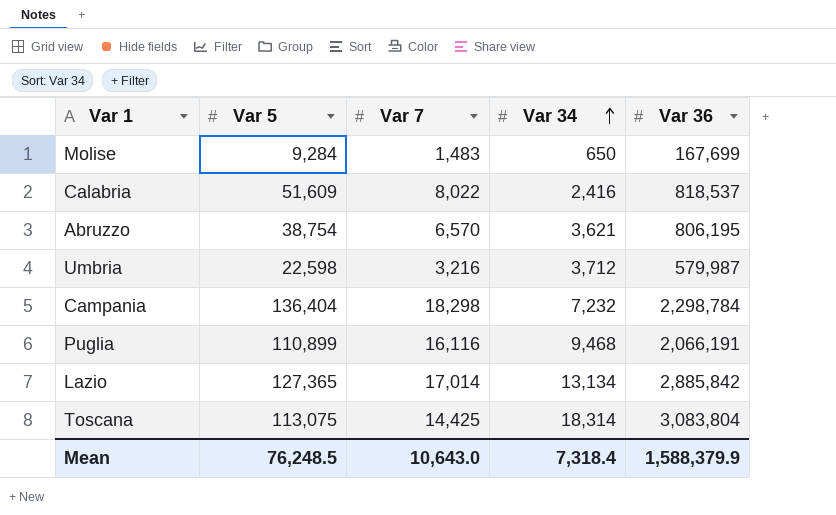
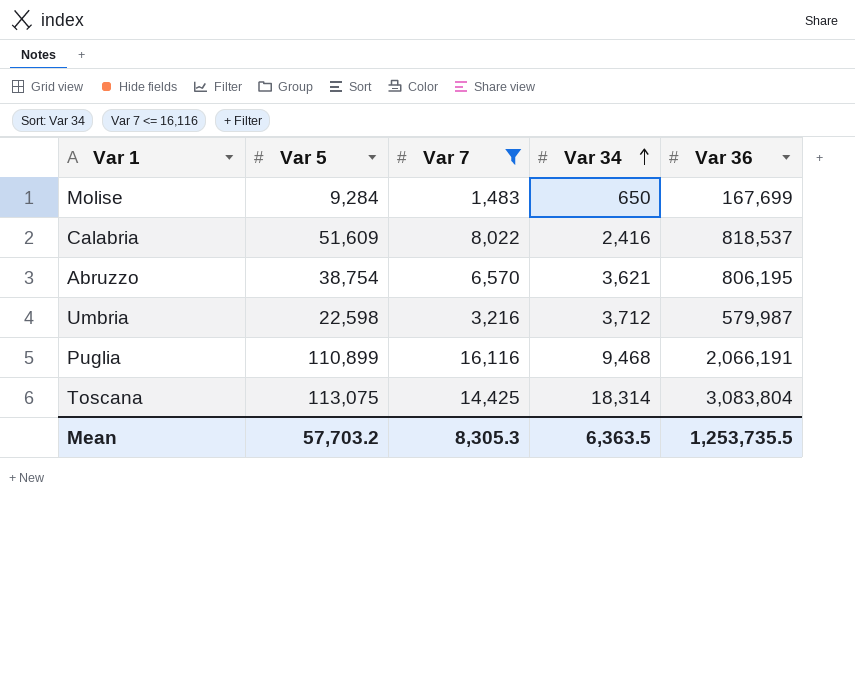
filter: none -> Var 7 <= 16,116
Mean | Var 5: 76,248.5 -> 57,703.2
Mean | Var 7: 10,643.0 -> 8,305.3
Mean | Var 34: 7,318.4 -> 6,363.5
Mean | Var 36: 1,588,379.9 -> 1,253,735.5

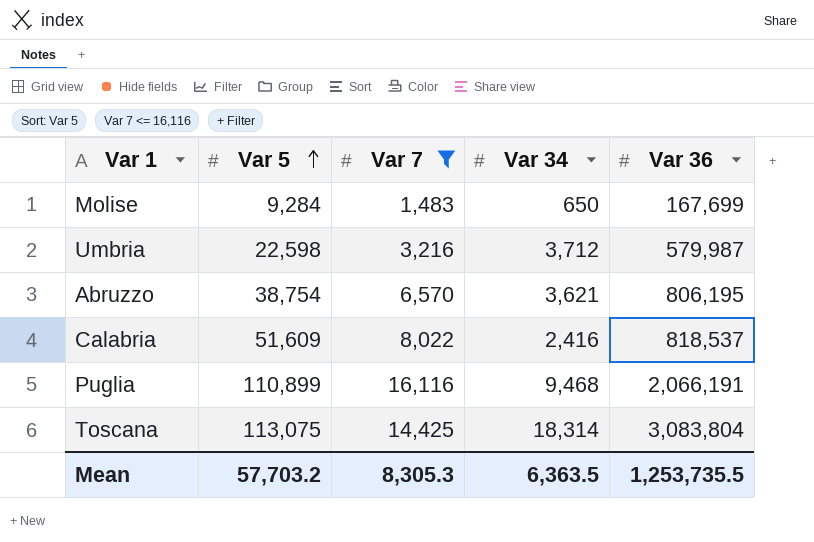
row order: Var 34 ascending -> Var 5 ascending

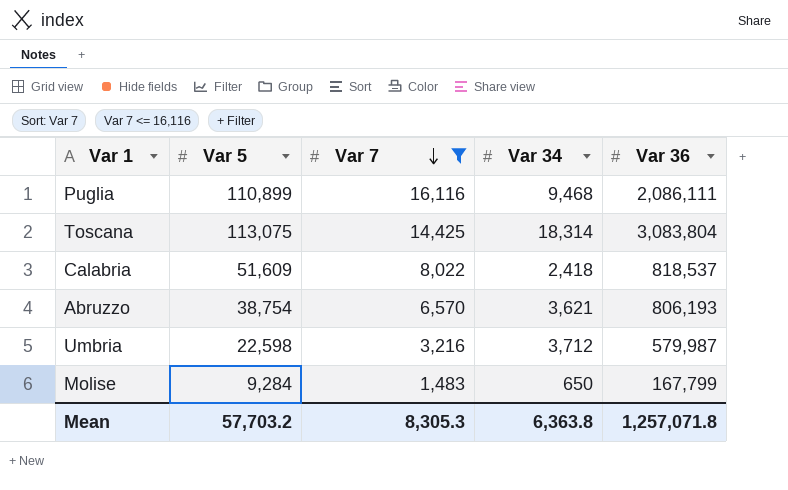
row order: Var 5 ascending -> Var 7 descending
Puglia | Var 36: 2,066,191 -> 2,086,111
Calabria | Var 34: 2,416 -> 2,418
Abruzzo | Var 36: 806,195 -> 806,193
Molise | Var 36: 167,699 -> 167,799
Mean | Var 34: 6,363.5 -> 6,363.8
Mean | Var 36: 1,253,735.5 -> 1,257,071.8

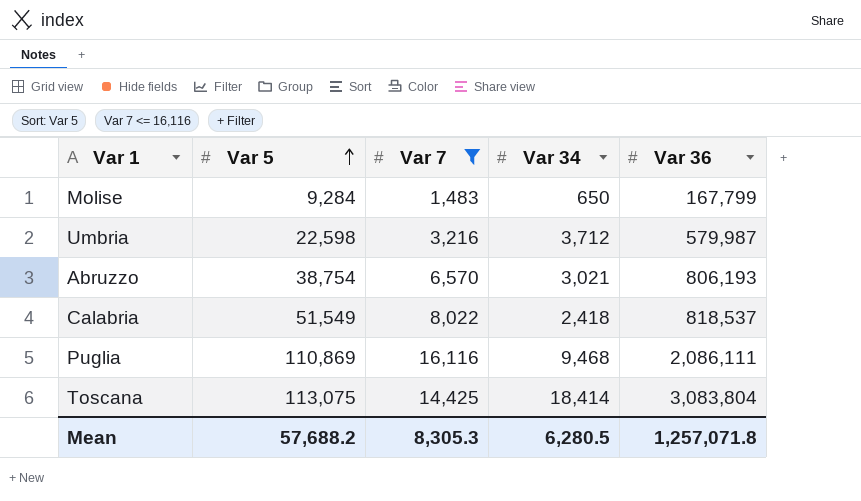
row order: Var 7 descending -> Var 5 ascending
Abruzzo | Var 34: 3,621 -> 3,021
Calabria | Var 5: 51,609 -> 51,549
Puglia | Var 5: 110,899 -> 110,869
Toscana | Var 34: 18,314 -> 18,414
Mean | Var 5: 57,703.2 -> 57,688.2
Mean | Var 34: 6,363.8 -> 6,280.5

